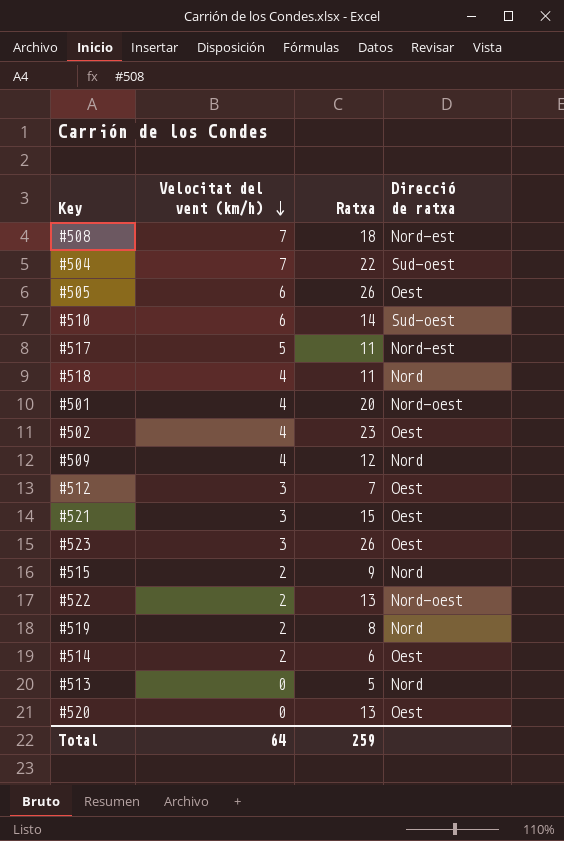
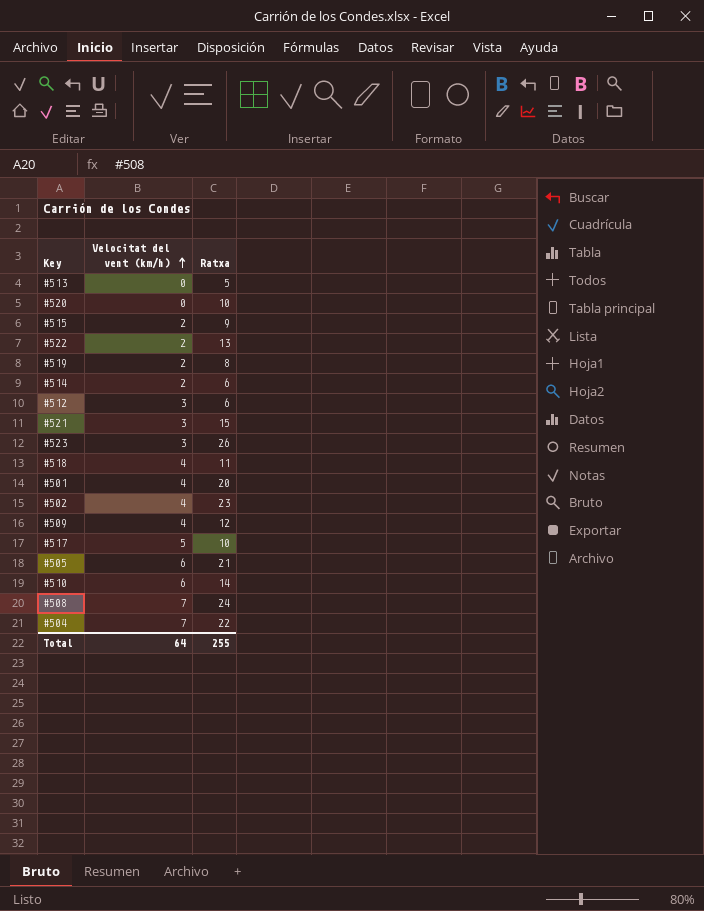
row order: Velocitat del vent (km/h) descending -> Velocitat del vent (km/h) ascending
column Direcció de ratxa | position: 4 -> none
#520 | Ratxa: 13 -> 10
#512 | Ratxa: 7 -> 6
#517 | Ratxa: 11 -> 10
#505 | Ratxa: 26 -> 21
#508 | Ratxa: 18 -> 24
Total | Ratxa: 259 -> 255

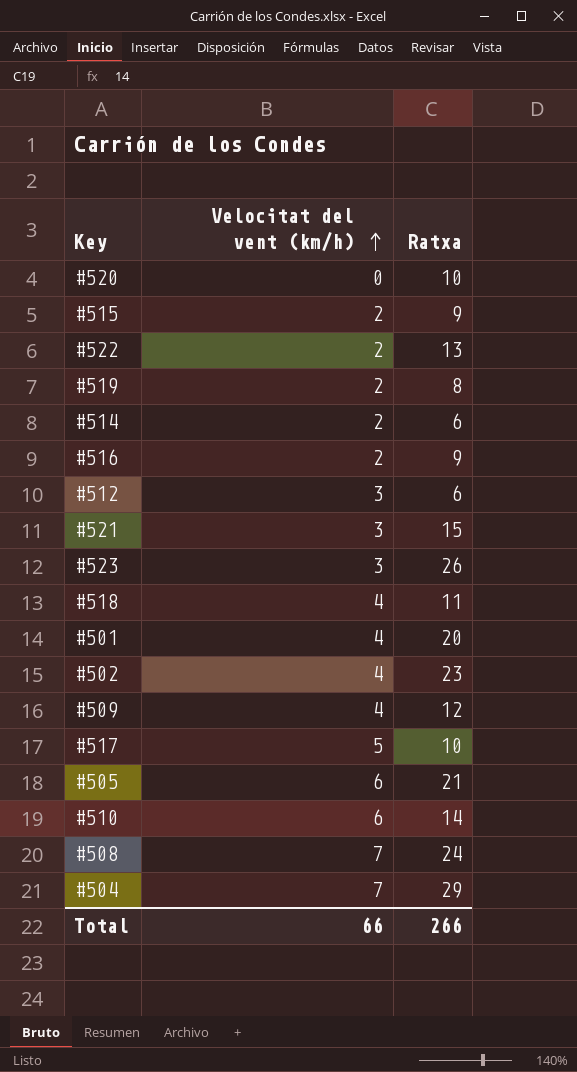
row #513: 0 | 5 -> none
row #516: none -> 2 | 9
#504 | Ratxa: 22 -> 29
Total | Velocitat del vent (km/h): 64 -> 66
Total | Ratxa: 255 -> 266

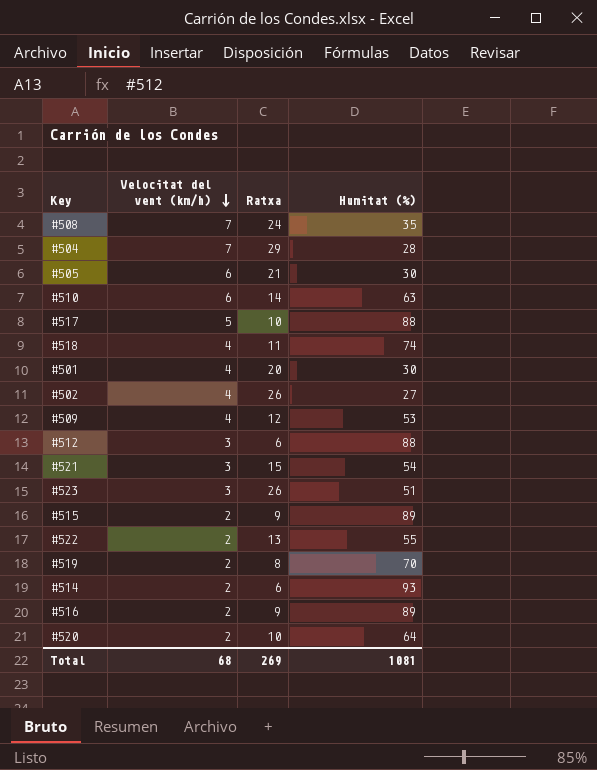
row order: Velocitat del vent (km/h) ascending -> Velocitat del vent (km/h) descending
column Humitat (%) | position: none -> 4
#502 | Ratxa: 23 -> 26
#520 | Velocitat del vent (km/h): 0 -> 2
Total | Velocitat del vent (km/h): 66 -> 68
Total | Ratxa: 266 -> 269

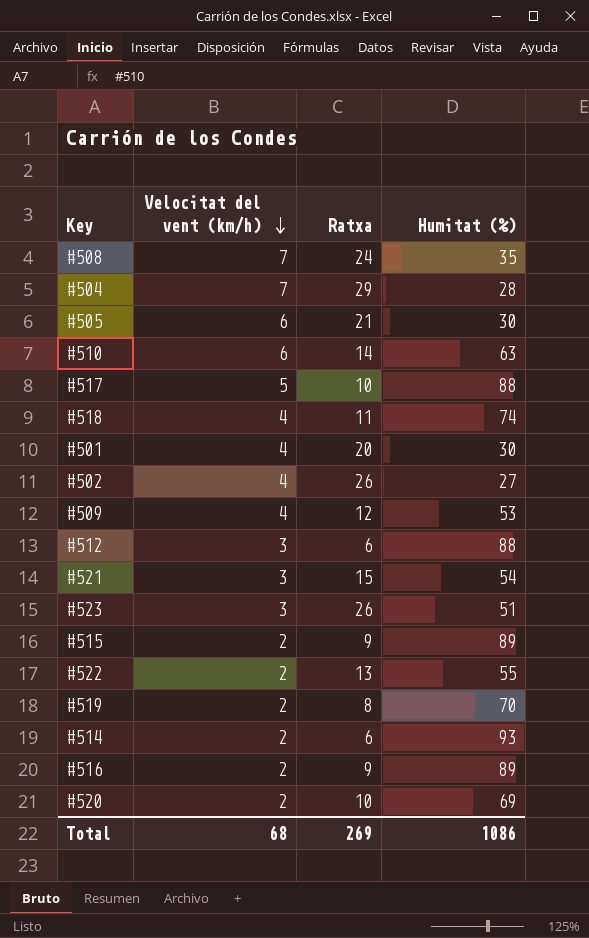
#520 | Humitat (%): 64 -> 69
Total | Humitat (%): 1081 -> 1086

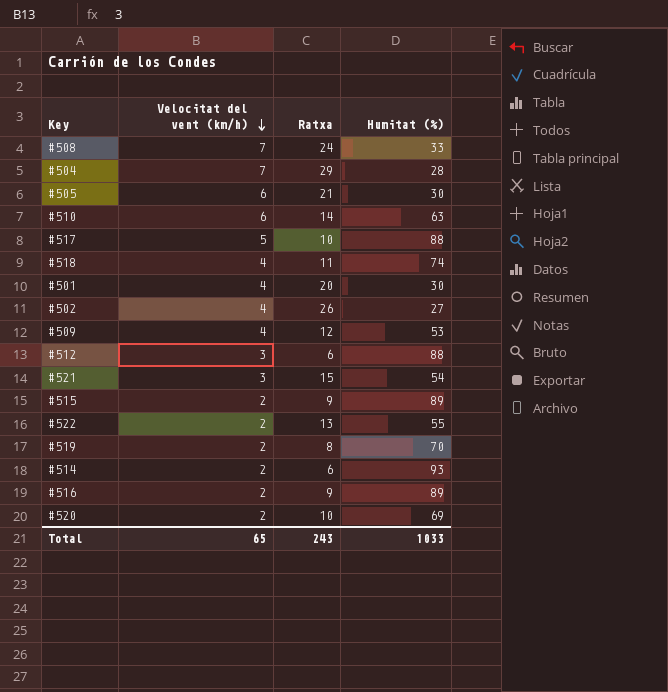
row #523: 3 | 26 | 51 -> none
#508 | Humitat (%): 35 -> 33
Total | Velocitat del vent (km/h): 68 -> 65
Total | Ratxa: 269 -> 243
Total | Humitat (%): 1086 -> 1033

